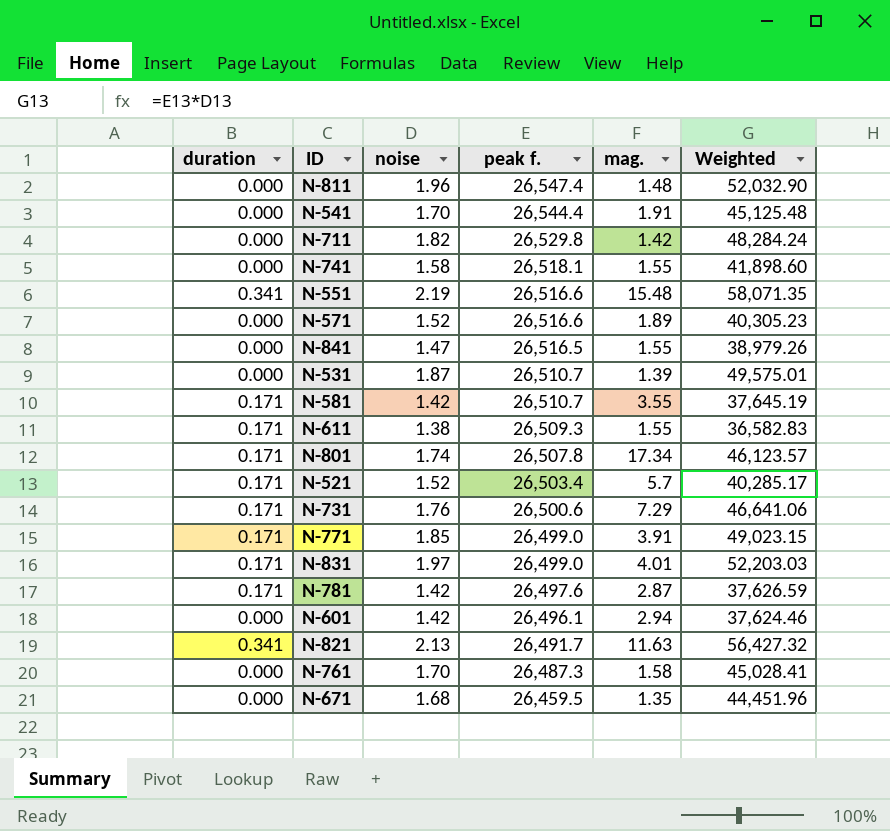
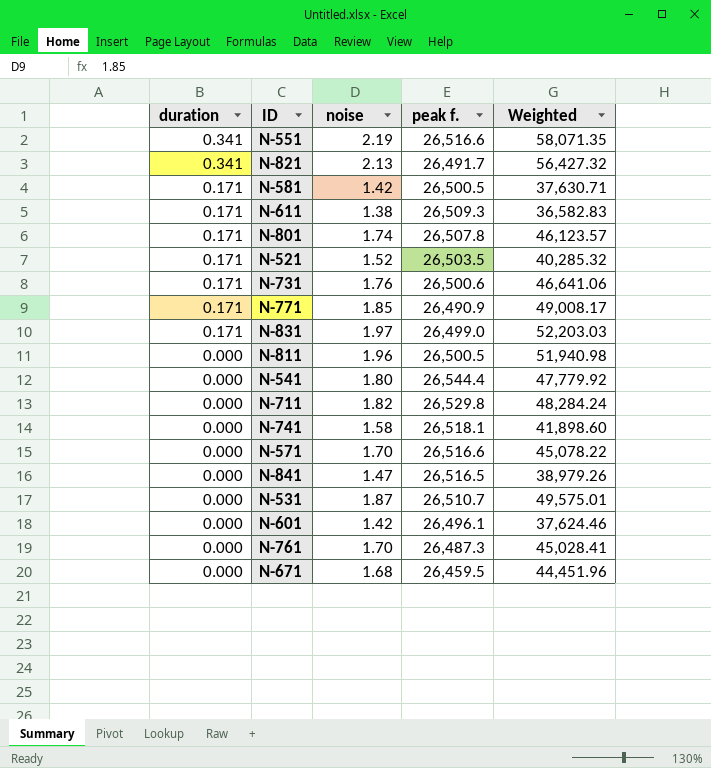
row order: peak f. descending -> duration descending
column mag. | position: 5 -> none
row N-781: 0.171 | 1.42 | 26,497.6 | 2.87 | 37,626.59 -> none
N-581 | peak f.: 26,510.7 -> 26,500.5
N-581 | Weighted: 37,645.19 -> 37,630.71
N-521 | peak f.: 26,503.4 -> 26,503.5
N-521 | Weighted: 40,285.17 -> 40,285.32
N-771 | peak f.: 26,499.0 -> 26,490.9
N-771 | Weighted: 49,023.15 -> 49,008.17
N-811 | peak f.: 26,547.4 -> 26,500.5
N-811 | Weighted: 52,032.90 -> 51,940.98
N-541 | noise: 1.70 -> 1.80
N-541 | Weighted: 45,125.48 -> 47,779.92
N-571 | noise: 1.52 -> 1.70
N-571 | Weighted: 40,305.23 -> 45,078.22

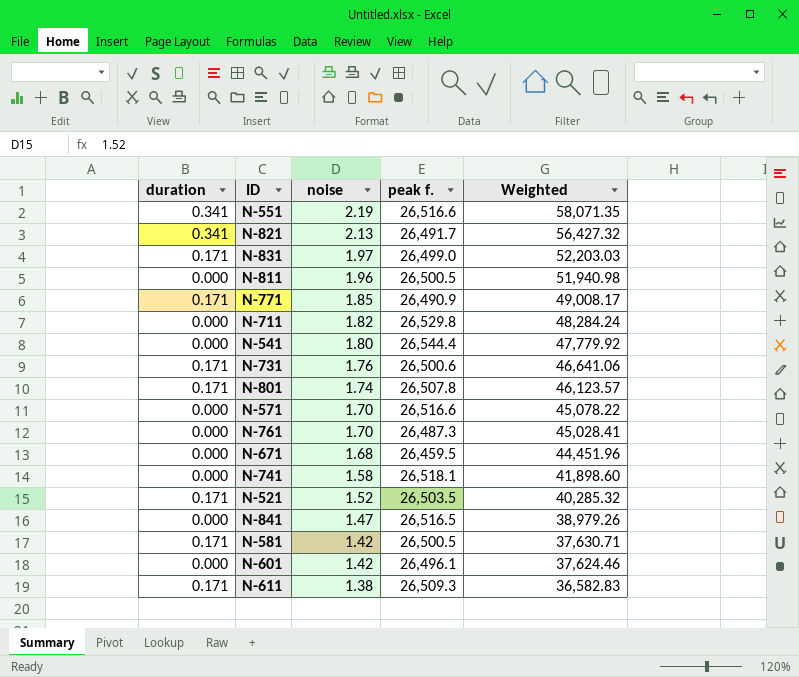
row order: duration descending -> noise descending
row N-531: 0.000 | 1.87 | 26,510.7 | 49,575.01 -> none

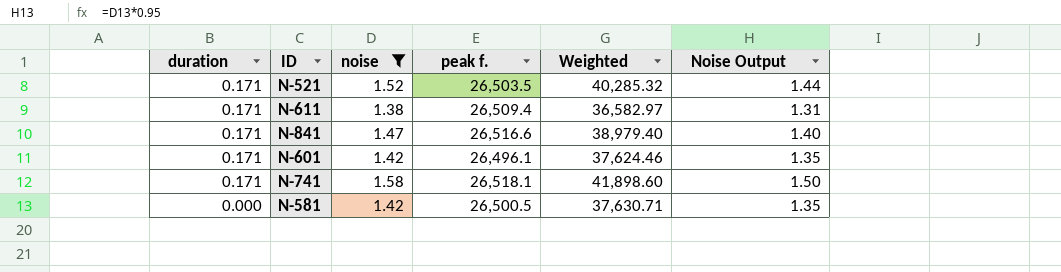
filter: none -> noise <= 1.58
row order: noise descending -> duration descending
column Noise Output | formula: none -> [noise] * 0.95
N-611 | peak f.: 26,509.3 -> 26,509.4
N-611 | Weighted: 36,582.83 -> 36,582.97
N-841 | duration: 0.000 -> 0.171
N-841 | peak f.: 26,516.5 -> 26,516.6
N-841 | Weighted: 38,979.26 -> 38,979.40
N-601 | duration: 0.000 -> 0.171
N-741 | duration: 0.000 -> 0.171
N-581 | duration: 0.171 -> 0.000

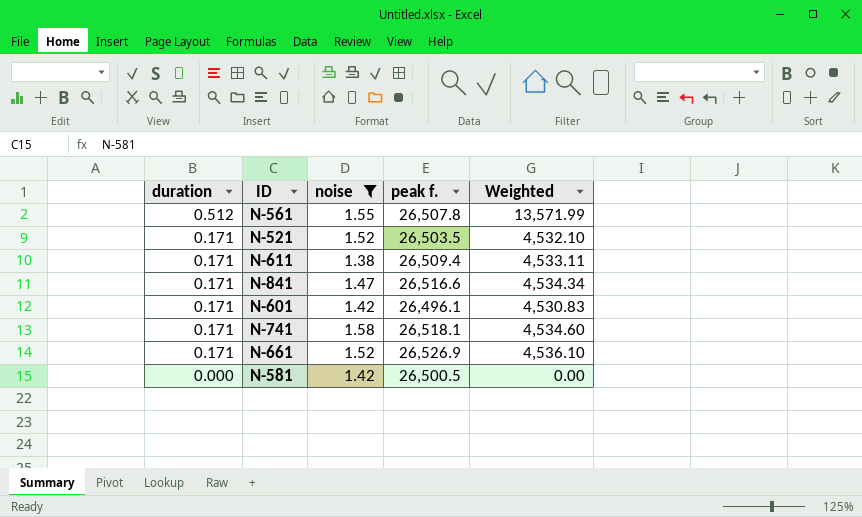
column Noise Output | formula: [noise] * 0.95 -> none
column Weighted | formula: [noise] * [peak f.] -> [duration] * [peak f.]
row N-561: none -> 0.512 | 1.55 | 26,507.8 | 13,571.99
row N-661: none -> 0.171 | 1.52 | 26,526.9 | 4,536.10

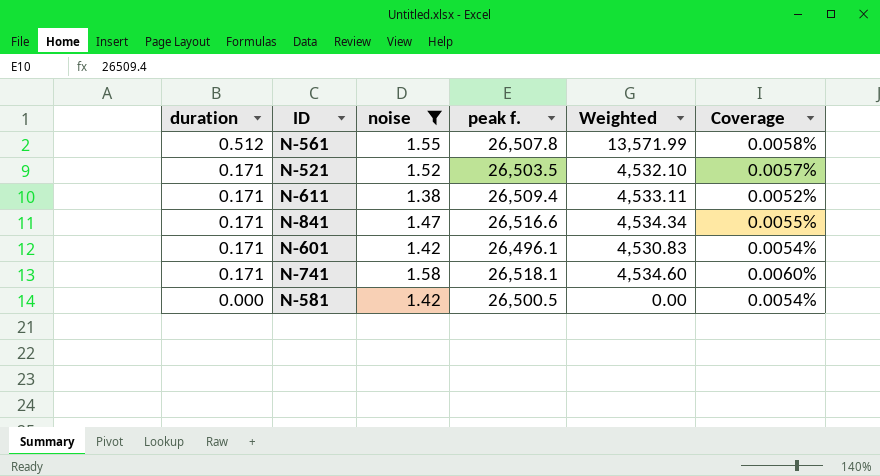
column Coverage | formula: none -> [noise] / [peak f.]
row N-661: 0.171 | 1.52 | 26,526.9 | 4,536.10 -> none

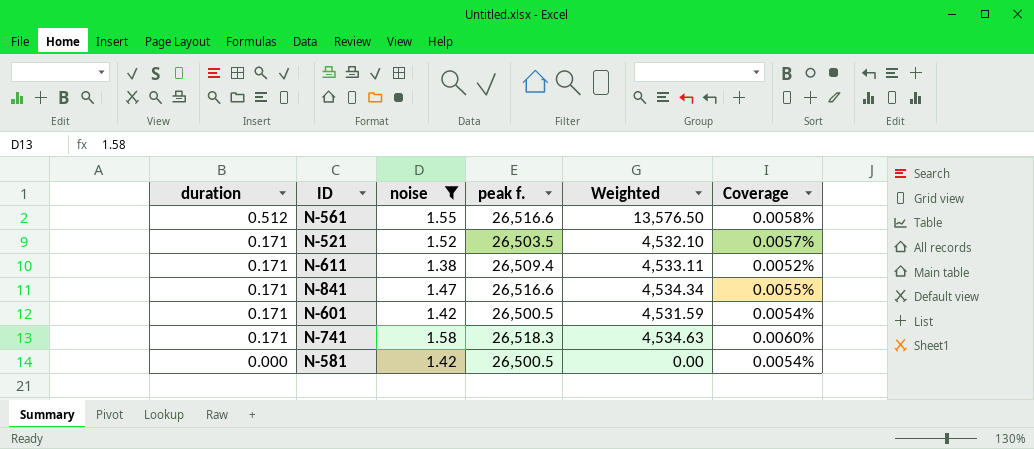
N-561 | peak f.: 26,507.8 -> 26,516.6
N-561 | Weighted: 13,571.99 -> 13,576.50
N-601 | peak f.: 26,496.1 -> 26,500.5
N-601 | Weighted: 4,530.83 -> 4,531.59
N-741 | peak f.: 26,518.1 -> 26,518.3
N-741 | Weighted: 4,534.60 -> 4,534.63

